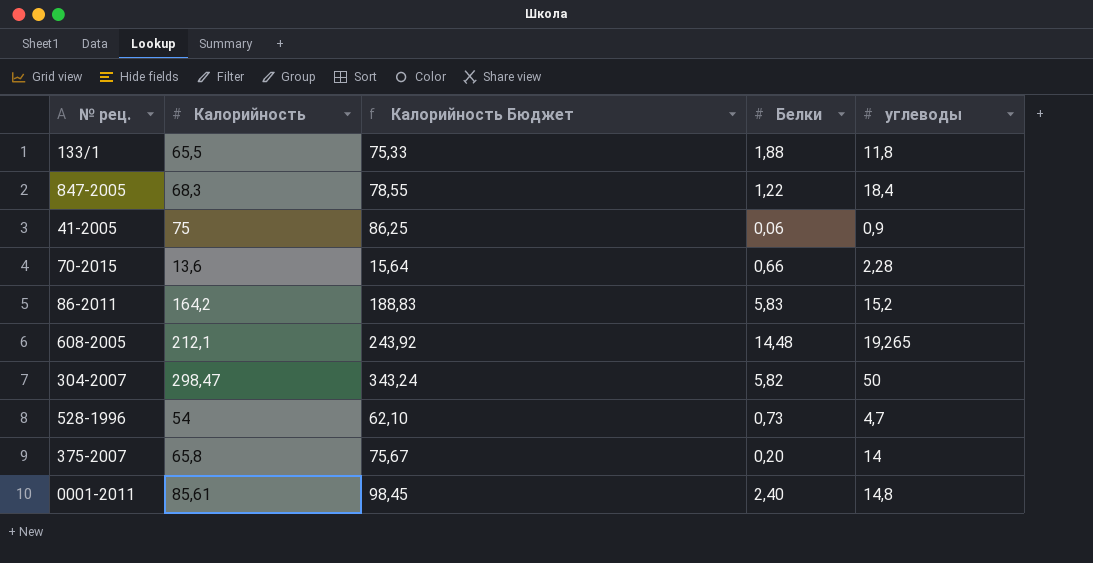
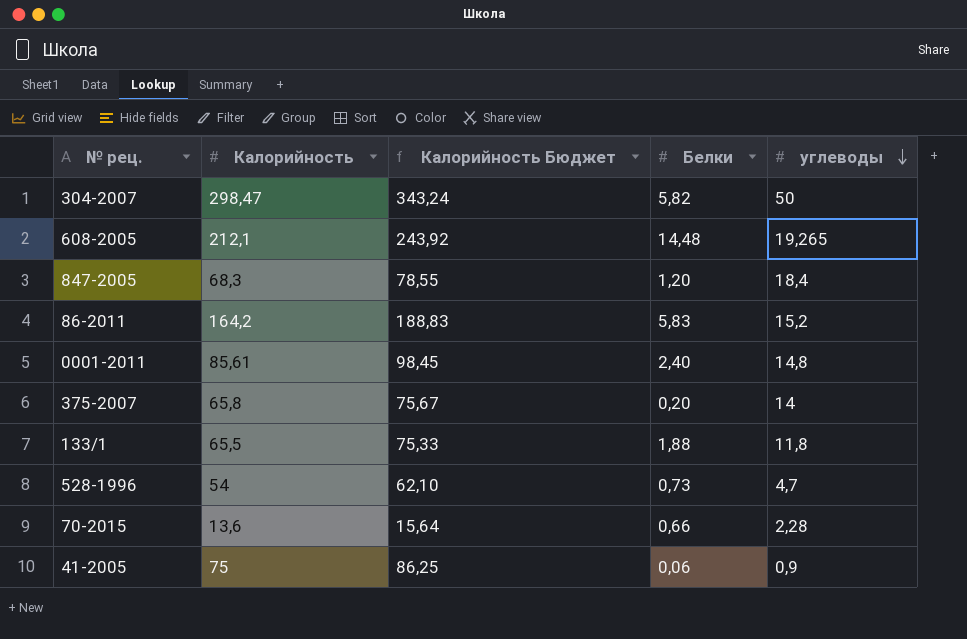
row order: none -> углеводы descending
847-2005 | Белки: 1,22 -> 1,20

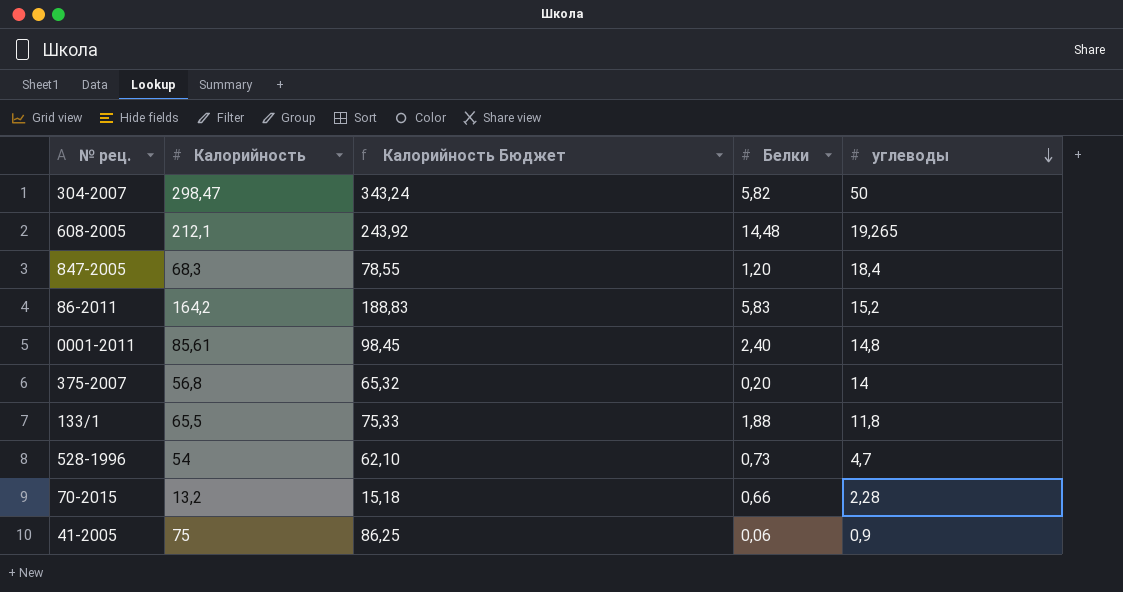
375-2007 | Калорийность: 65,8 -> 56,8
375-2007 | Калорийность Бюджет: 75,67 -> 65,32
70-2015 | Калорийность: 13,6 -> 13,2
70-2015 | Калорийность Бюджет: 15,64 -> 15,18

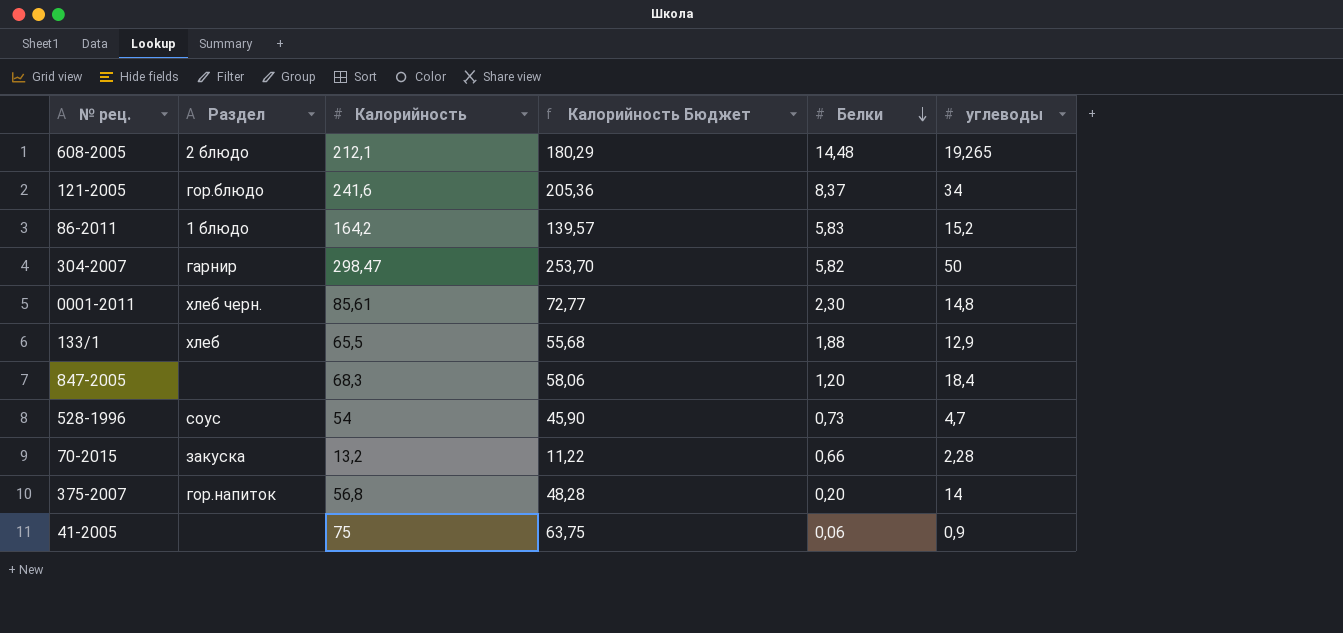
row order: углеводы descending -> Белки descending
column Раздел | position: none -> 2
column Калорийность Бюджет | formula: [Калорийность] * 1,15 -> [Калорийность] * 0,85
row 121-2005: none -> гор.блюдо | 241,6 | 205,36 | 8,37 | 34
0001-2011 | Белки: 2,40 -> 2,30
133/1 | углеводы: 11,8 -> 12,9

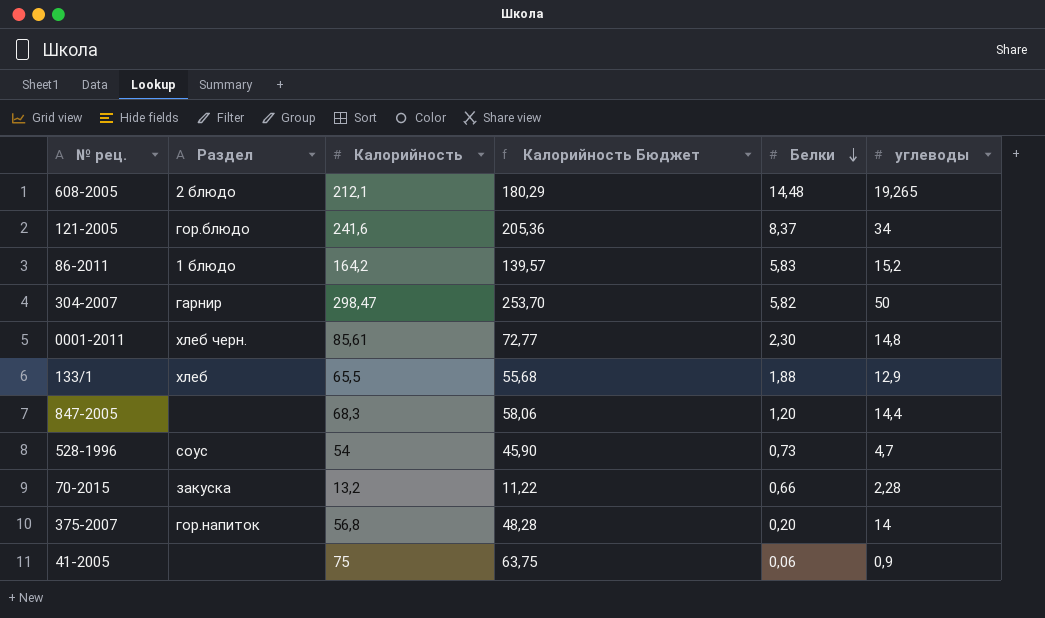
847-2005 | углеводы: 18,4 -> 14,4

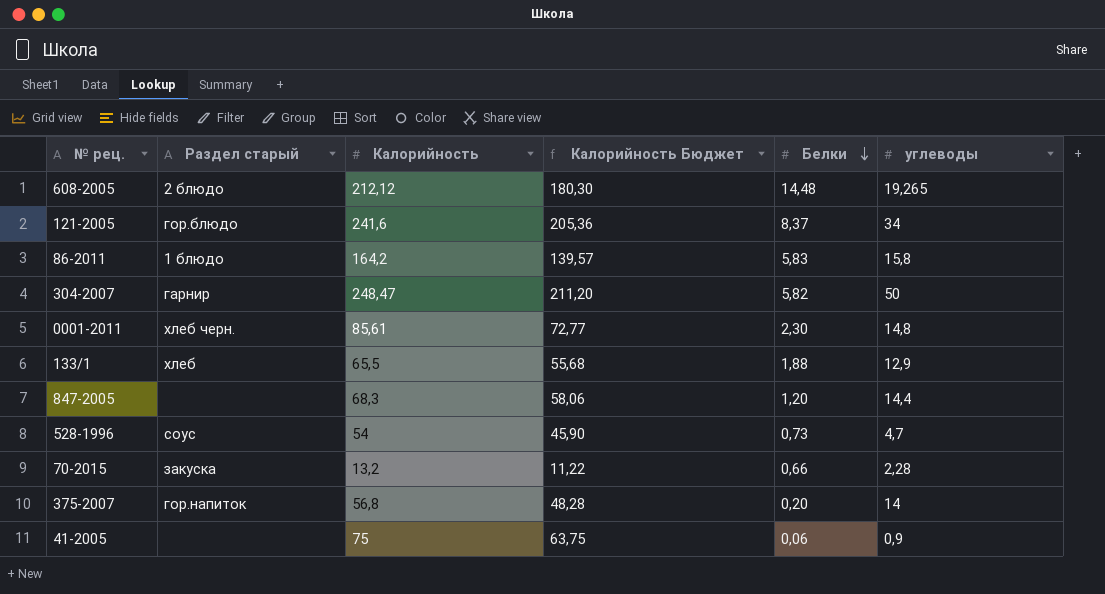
column name: Раздел -> Раздел старый
608-2005 | Калорийность: 212,1 -> 212,12
608-2005 | Калорийность Бюджет: 180,29 -> 180,30
86-2011 | углеводы: 15,2 -> 15,8
304-2007 | Калорийность: 298,47 -> 248,47
304-2007 | Калорийность Бюджет: 253,70 -> 211,20

